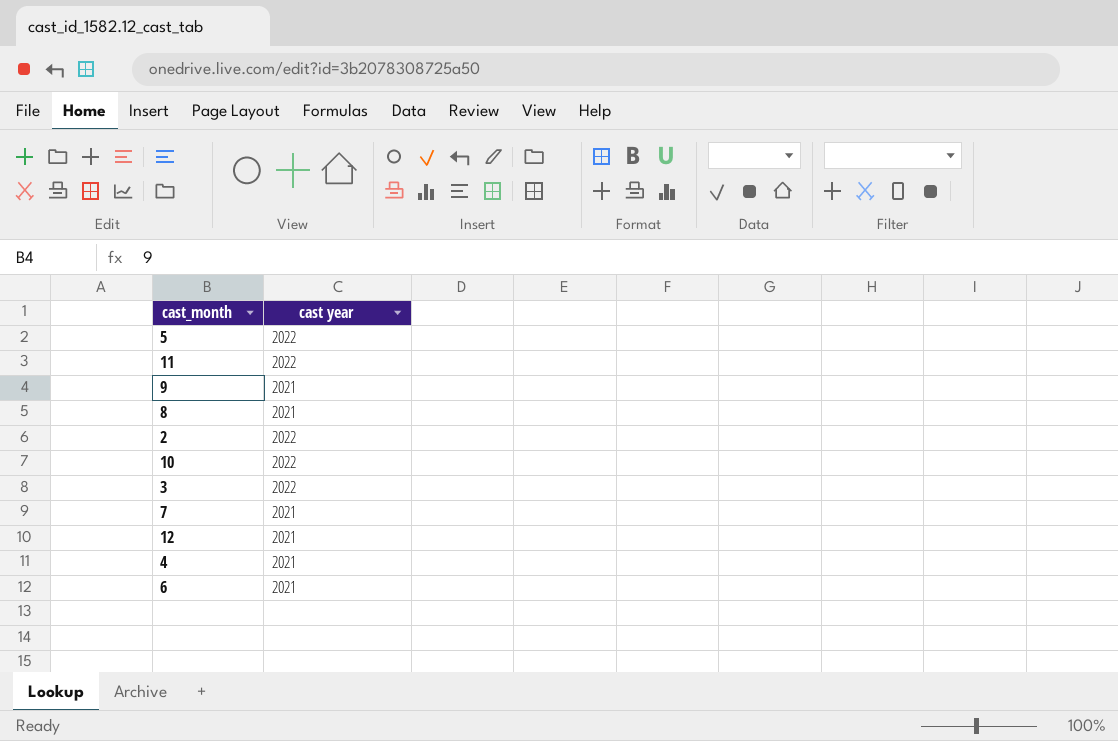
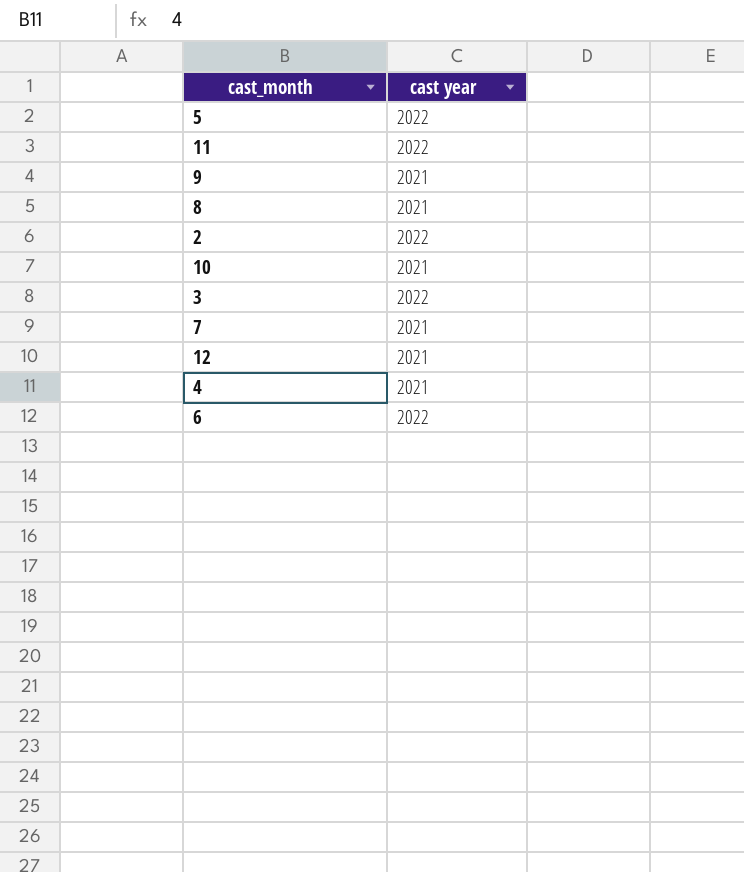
10 | cast year: 2022 -> 2021
6 | cast year: 2021 -> 2022

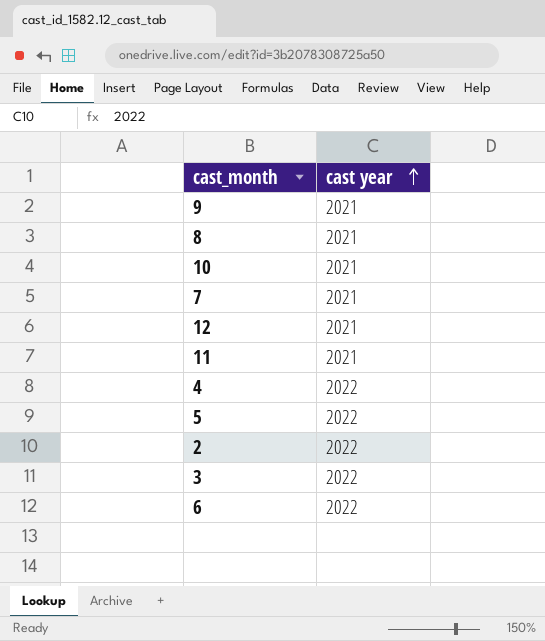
row order: none -> cast year ascending
11 | cast year: 2022 -> 2021
4 | cast year: 2021 -> 2022

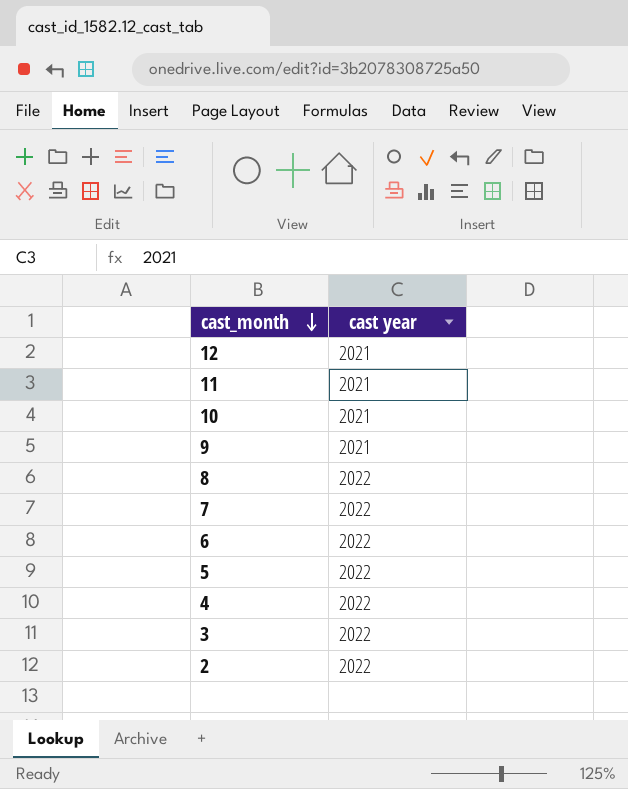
row order: cast year ascending -> cast_month descending
8 | cast year: 2021 -> 2022
7 | cast year: 2021 -> 2022

